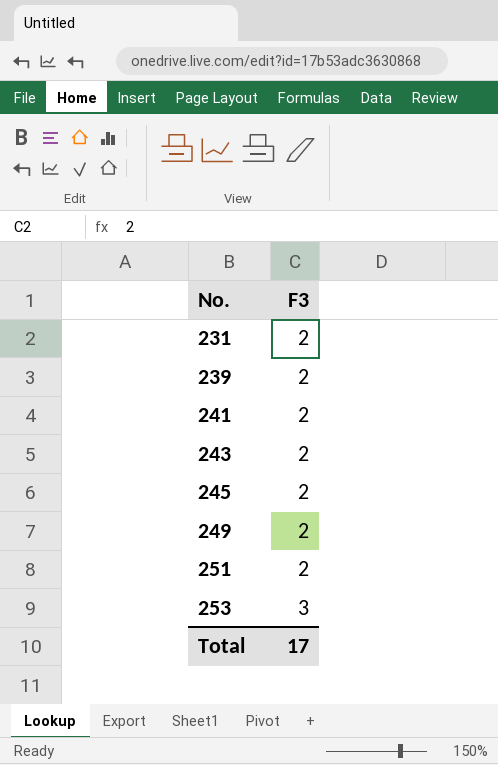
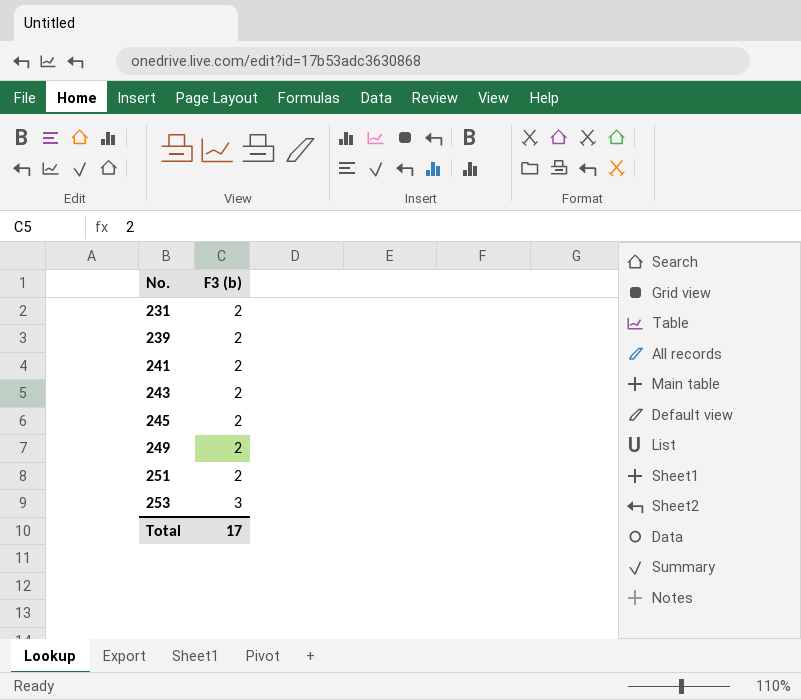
column name: F3 -> F3 (b)

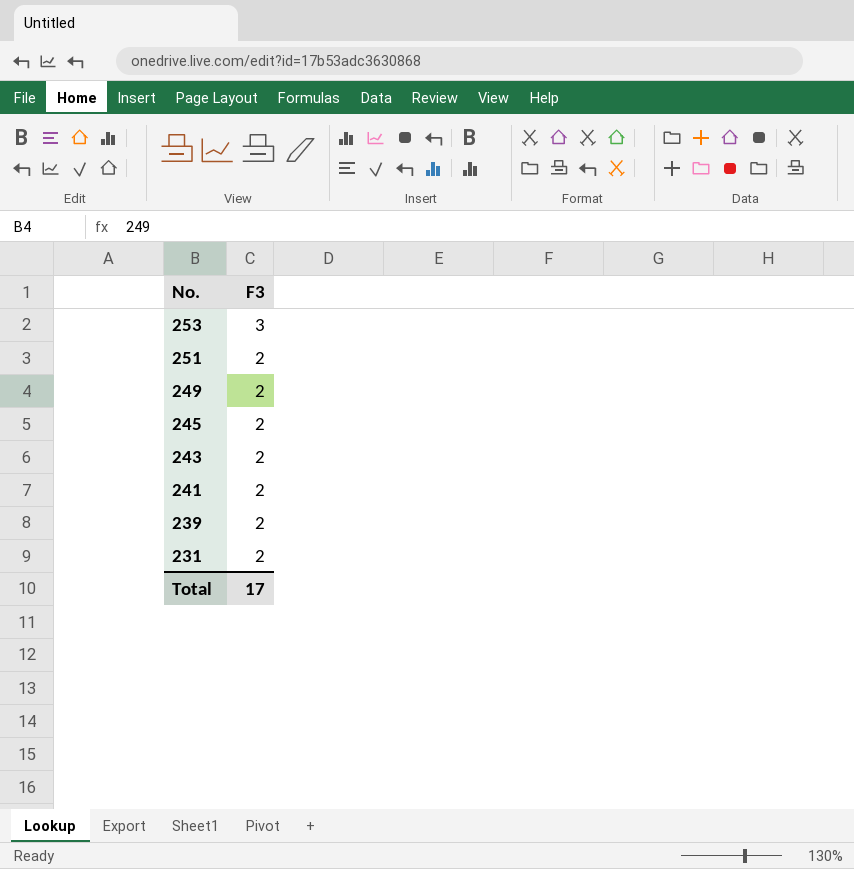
row order: No. ascending -> No. descending
column name: F3 (b) -> F3

